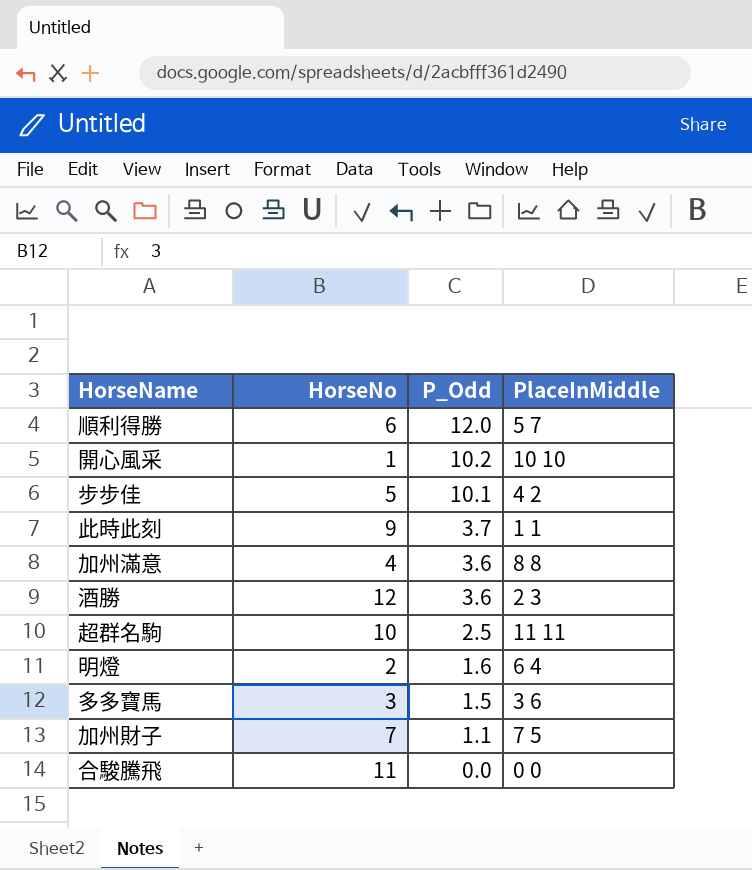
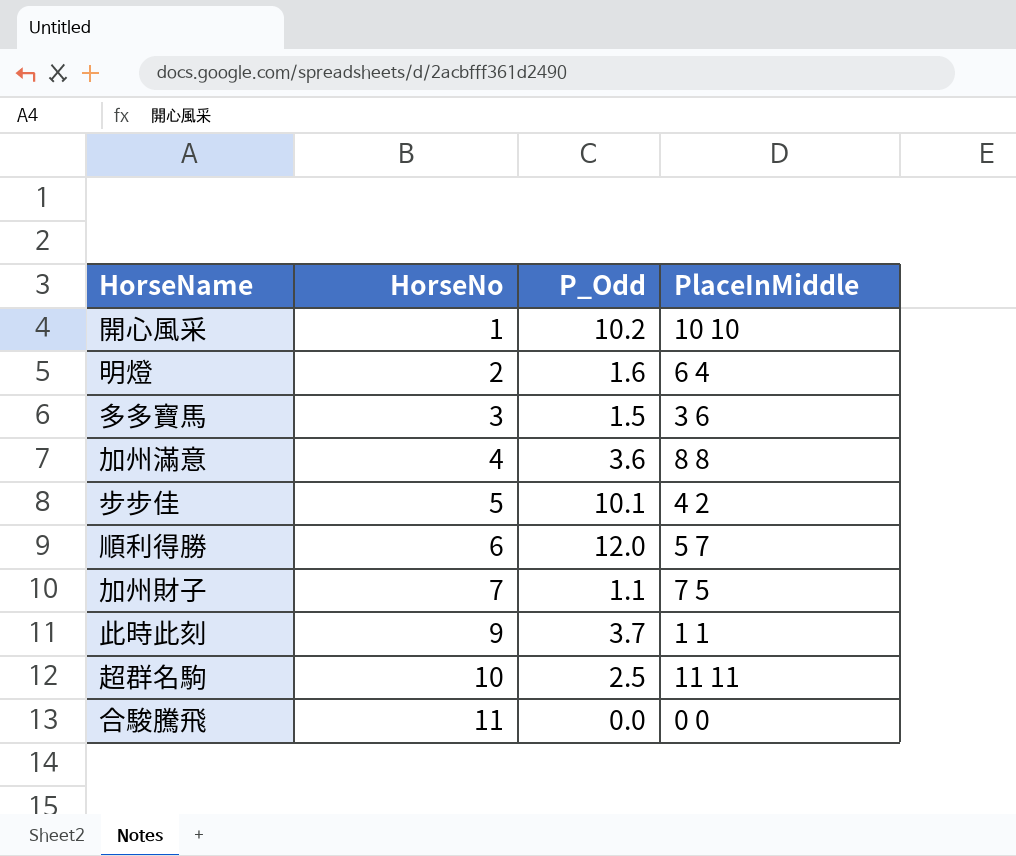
row order: P_Odd descending -> HorseNo ascending
row 酒勝: 12 | 3.6 | 2 3 -> none

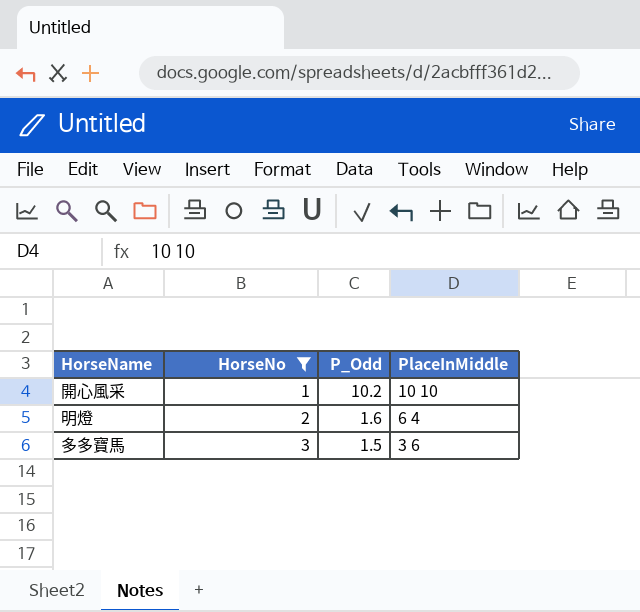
filter: none -> HorseNo <= 3

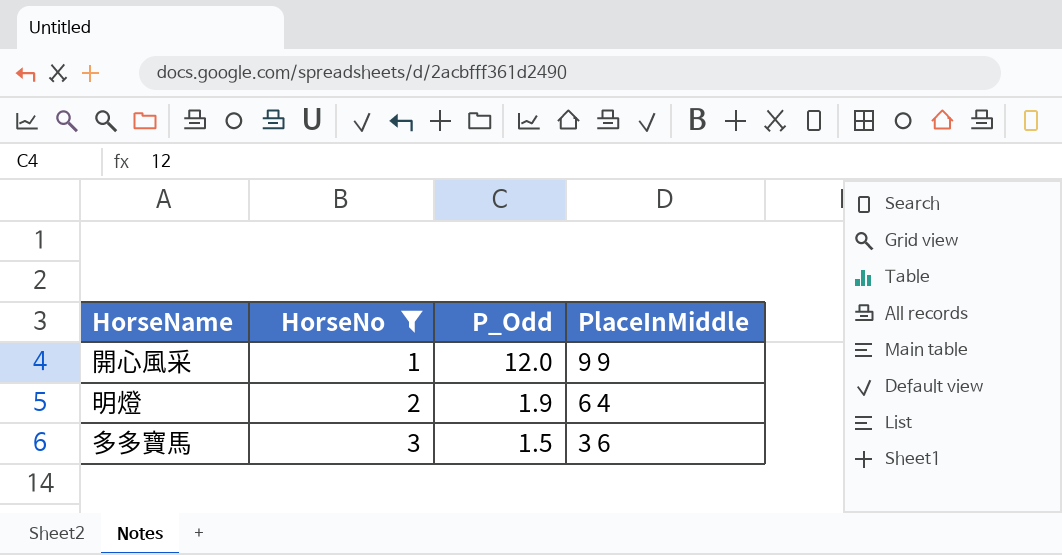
開心風采 | P_Odd: 10.2 -> 12.0
開心風采 | PlaceInMiddle: 10 10 -> 9 9
明燈 | P_Odd: 1.6 -> 1.9

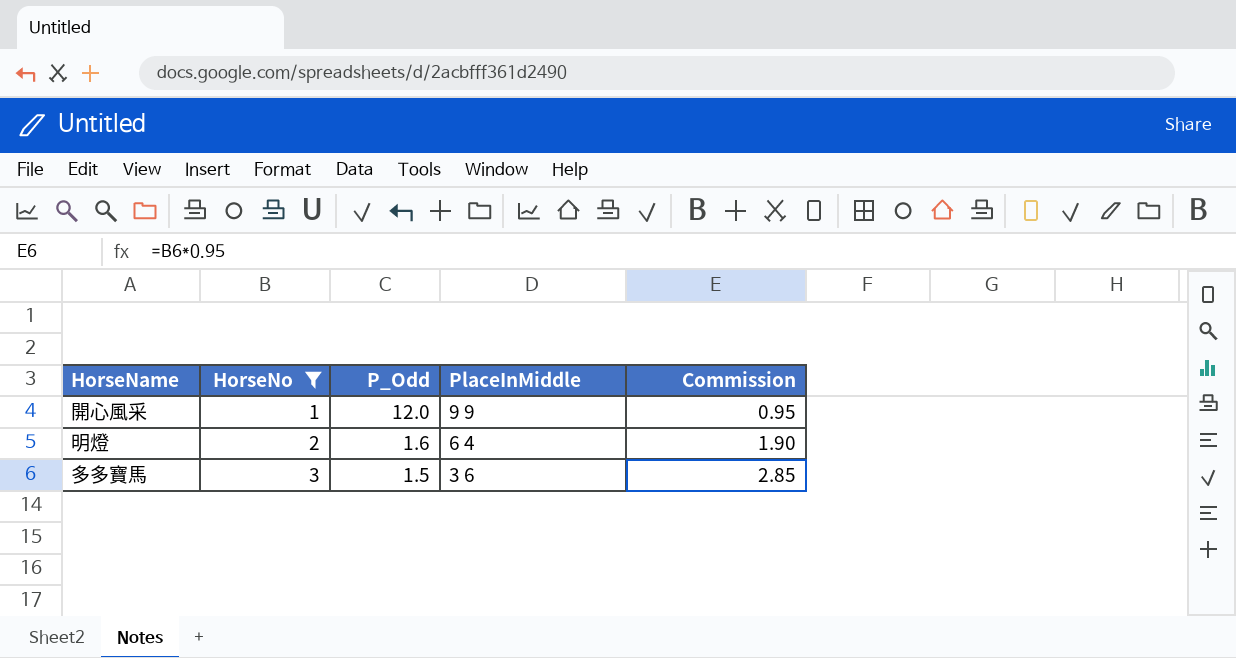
column Commission | formula: none -> [HorseNo] * 0.95
明燈 | P_Odd: 1.9 -> 1.6

